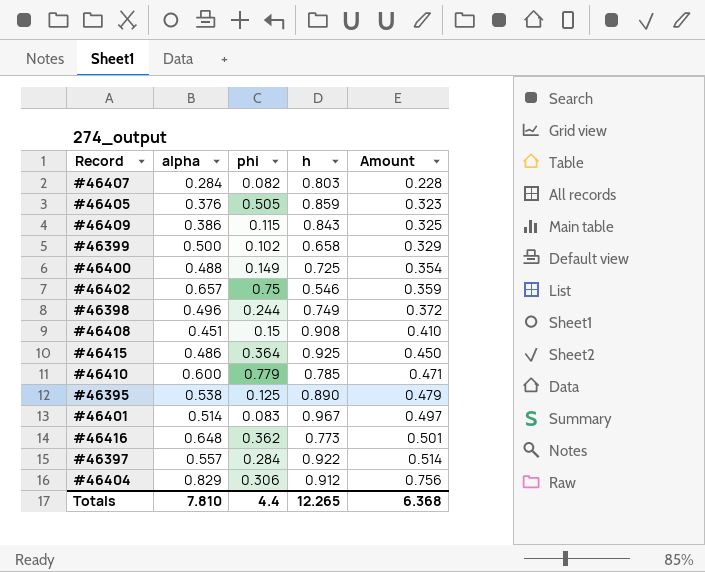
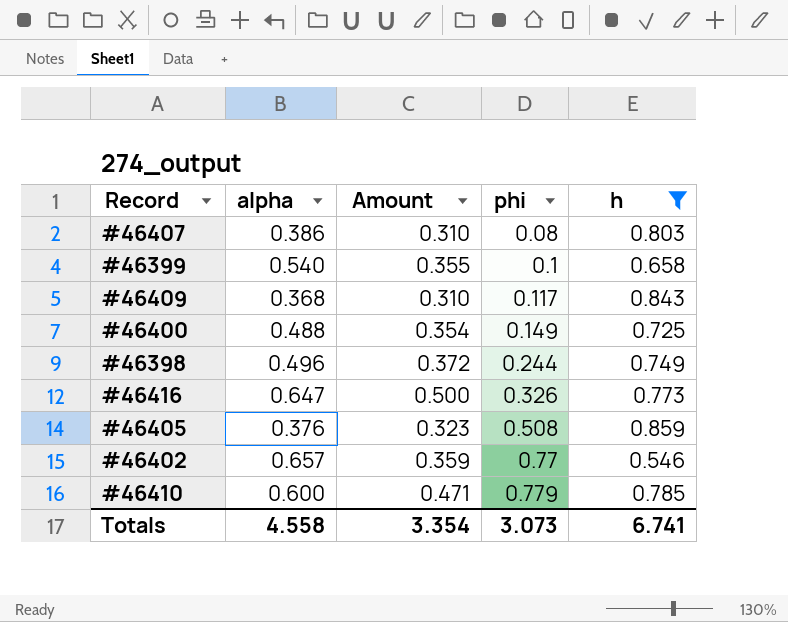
filter: none -> h <= 0.859
row order: Amount ascending -> phi ascending
column Amount | position: 5 -> 3
#46407 | alpha: 0.284 -> 0.386
#46407 | Amount: 0.228 -> 0.310
#46407 | phi: 0.082 -> 0.08
#46399 | alpha: 0.500 -> 0.540
#46399 | Amount: 0.329 -> 0.355
#46399 | phi: 0.102 -> 0.1
#46409 | alpha: 0.386 -> 0.368
#46409 | Amount: 0.325 -> 0.310
#46409 | phi: 0.115 -> 0.117
#46416 | alpha: 0.648 -> 0.647
#46416 | Amount: 0.501 -> 0.500
#46416 | phi: 0.362 -> 0.326
#46405 | phi: 0.505 -> 0.508
#46402 | phi: 0.75 -> 0.77
Totals | alpha: 7.810 -> 4.558
Totals | Amount: 6.368 -> 3.354
Totals | phi: 4.4 -> 3.073
Totals | h: 12.265 -> 6.741

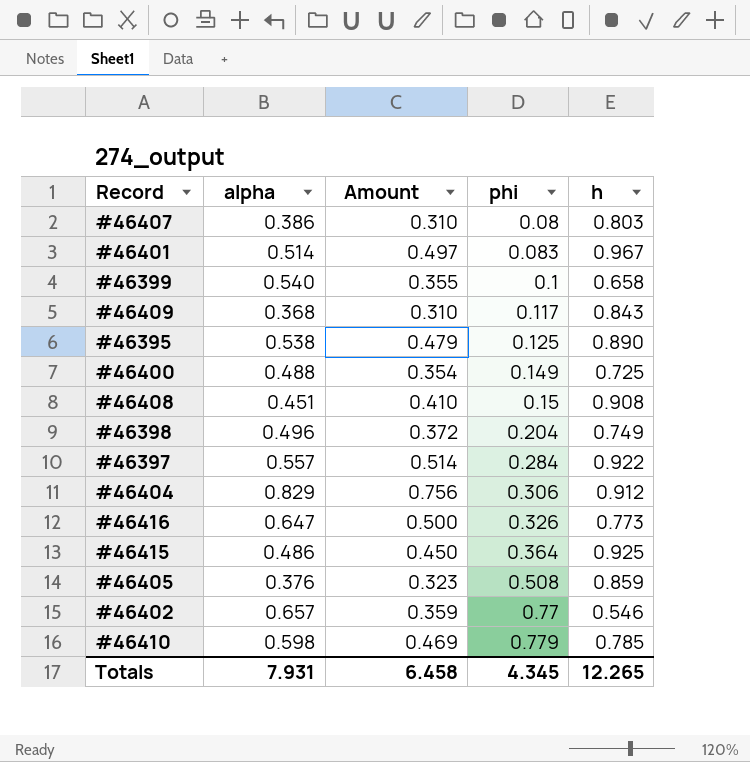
filter: h <= 0.859 -> none
#46398 | phi: 0.244 -> 0.204
#46410 | alpha: 0.600 -> 0.598
#46410 | Amount: 0.471 -> 0.469
Totals | alpha: 4.558 -> 7.931
Totals | Amount: 3.354 -> 6.458
Totals | phi: 3.073 -> 4.345
Totals | h: 6.741 -> 12.265

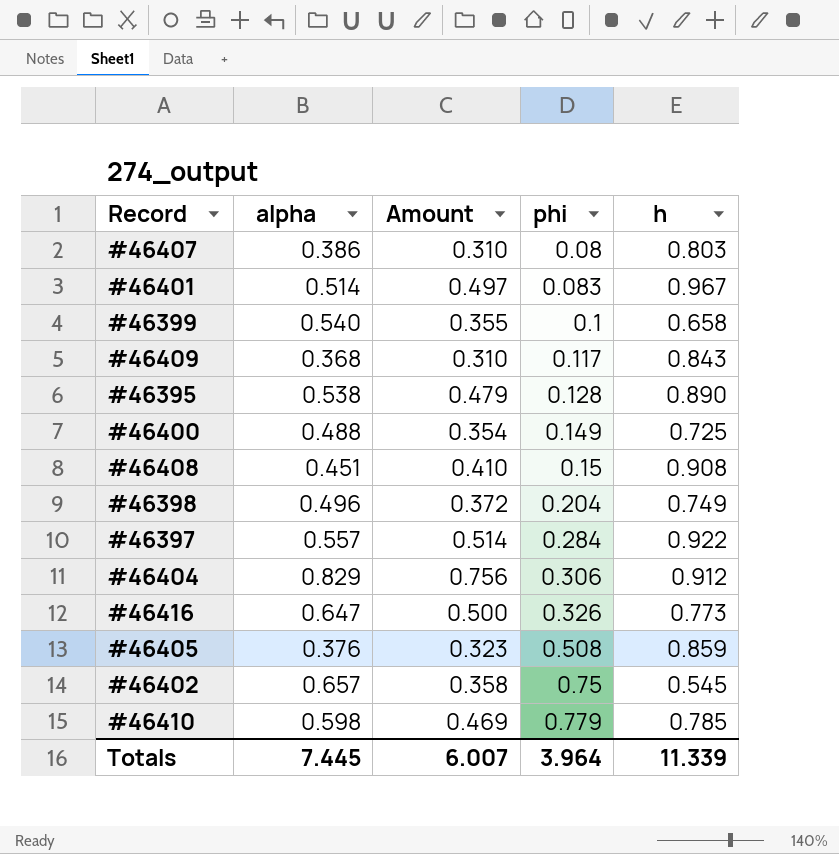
row #46415: 0.486 | 0.450 | 0.364 | 0.925 -> none
#46395 | phi: 0.125 -> 0.128
#46402 | Amount: 0.359 -> 0.358
#46402 | phi: 0.77 -> 0.75
#46402 | h: 0.546 -> 0.545
Totals | alpha: 7.931 -> 7.445
Totals | Amount: 6.458 -> 6.007
Totals | phi: 4.345 -> 3.964
Totals | h: 12.265 -> 11.339

